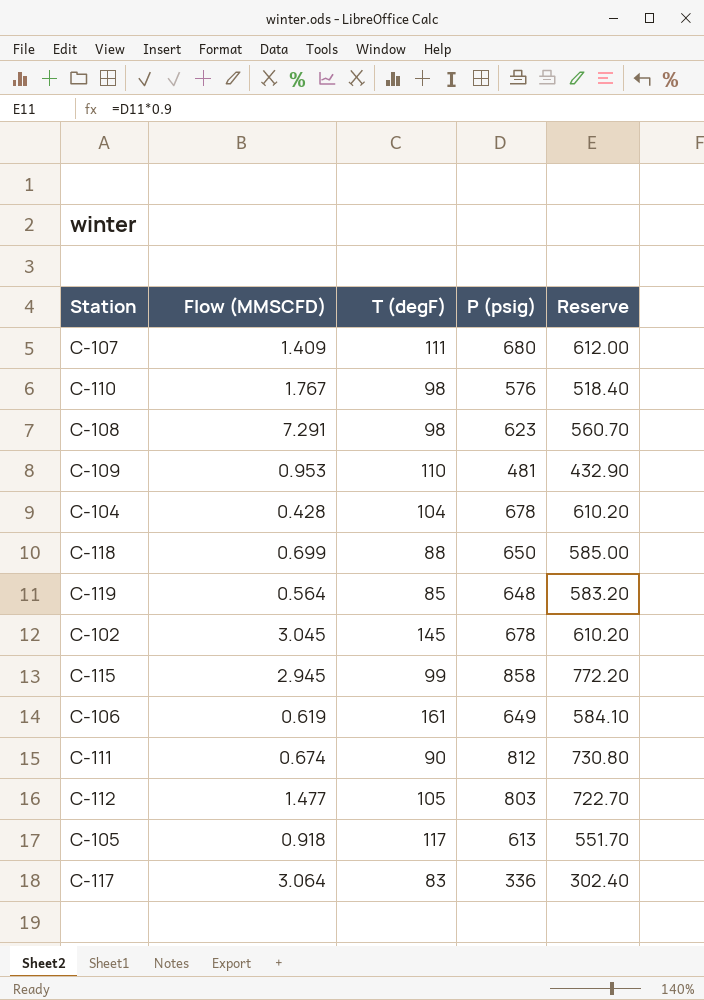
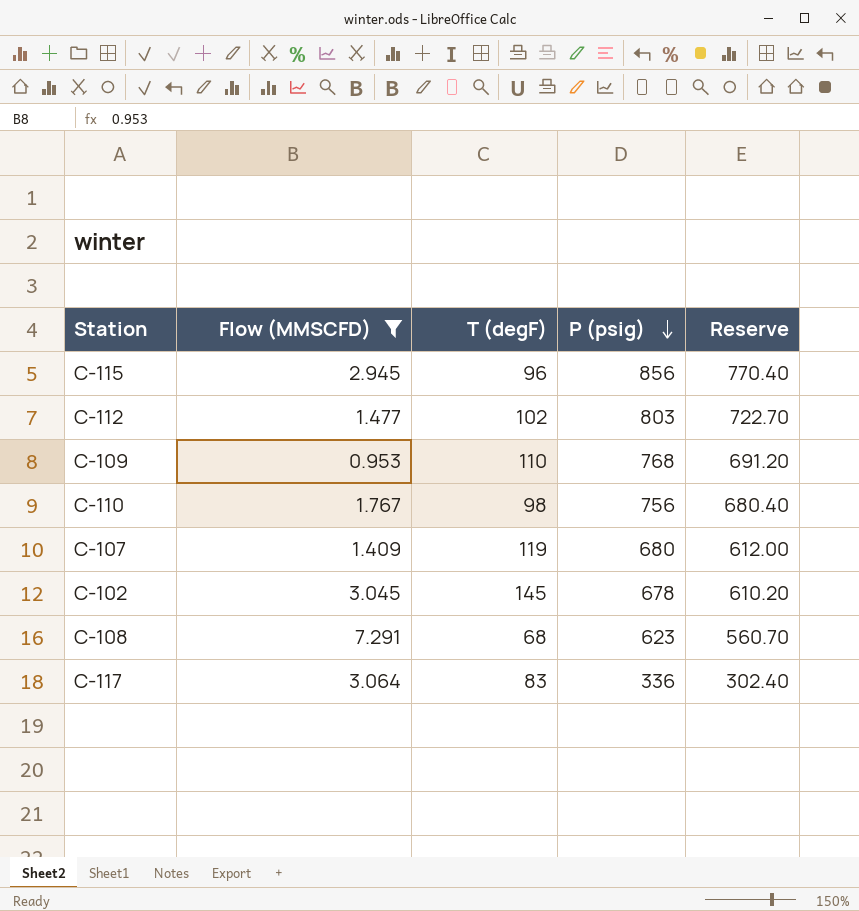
filter: none -> Flow (MMSCFD) >= 0.953
row order: none -> P (psig) descending
C-115 | T (degF): 99 -> 96
C-115 | P (psig): 858 -> 856
C-115 | Reserve: 772.20 -> 770.40
C-112 | T (degF): 105 -> 102
C-109 | P (psig): 481 -> 768
C-109 | Reserve: 432.90 -> 691.20
C-110 | P (psig): 576 -> 756
C-110 | Reserve: 518.40 -> 680.40
C-107 | T (degF): 111 -> 119
C-108 | T (degF): 98 -> 68

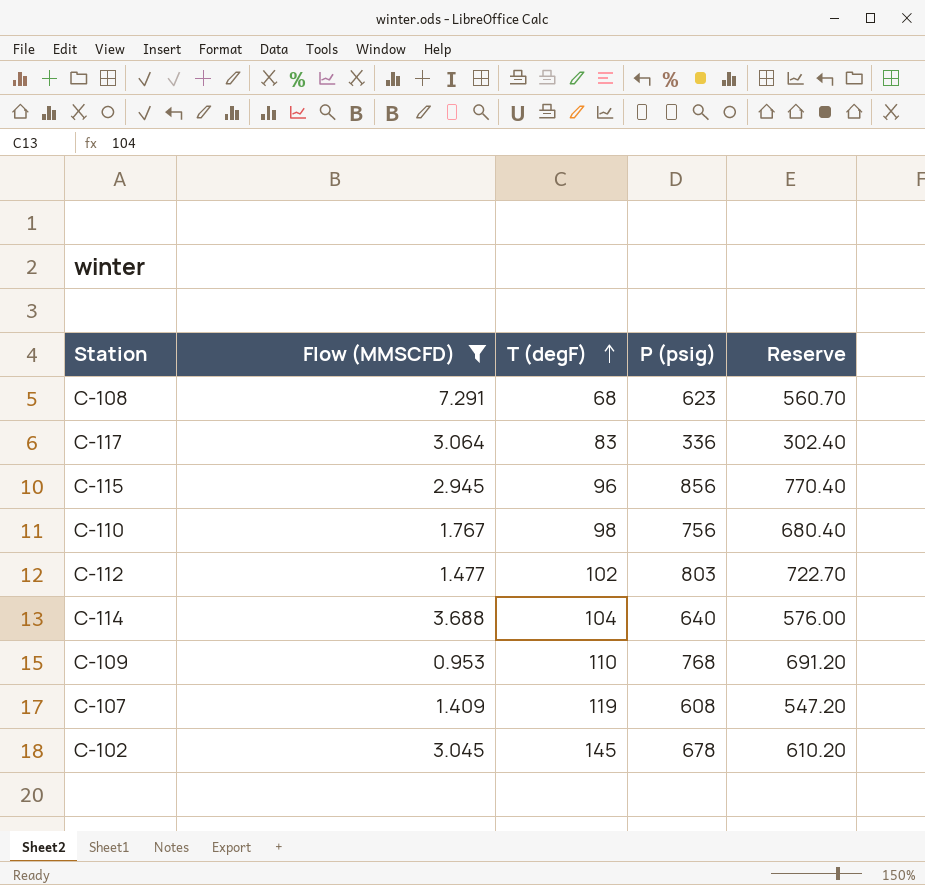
row order: P (psig) descending -> T (degF) ascending
row C-114: none -> 3.688 | 104 | 640 | 576.00
C-107 | P (psig): 680 -> 608
C-107 | Reserve: 612.00 -> 547.20

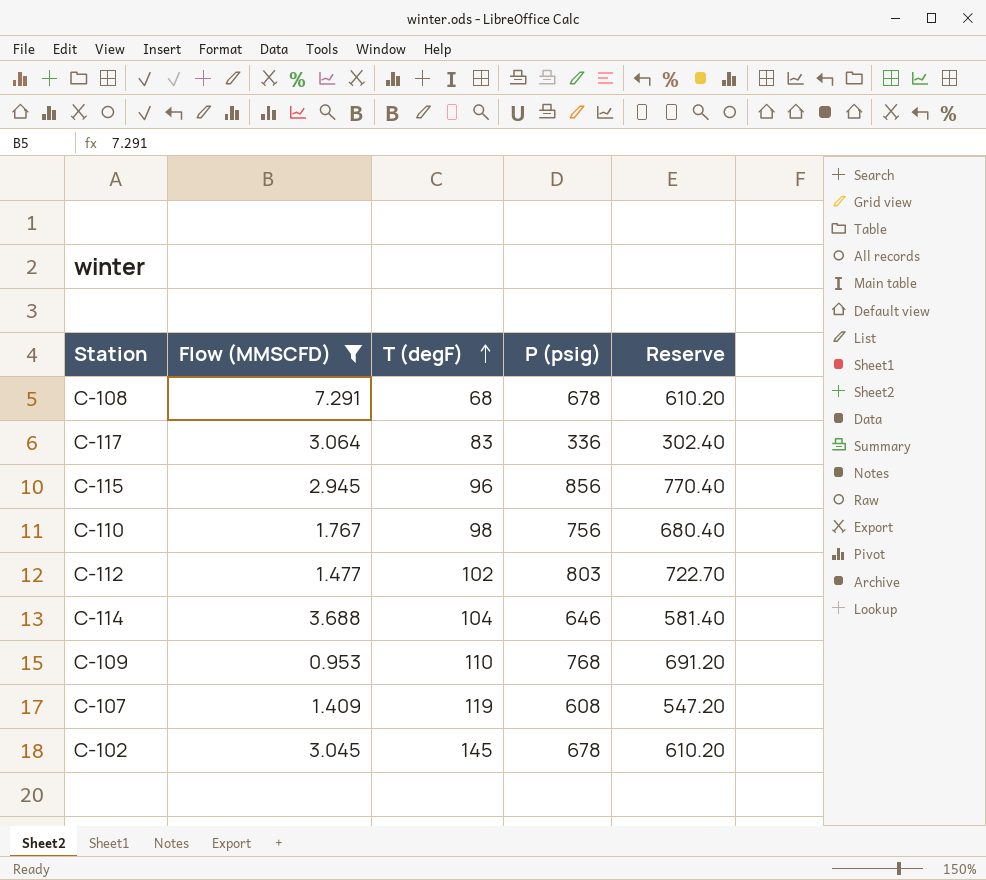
C-108 | P (psig): 623 -> 678
C-108 | Reserve: 560.70 -> 610.20
C-114 | P (psig): 640 -> 646
C-114 | Reserve: 576.00 -> 581.40

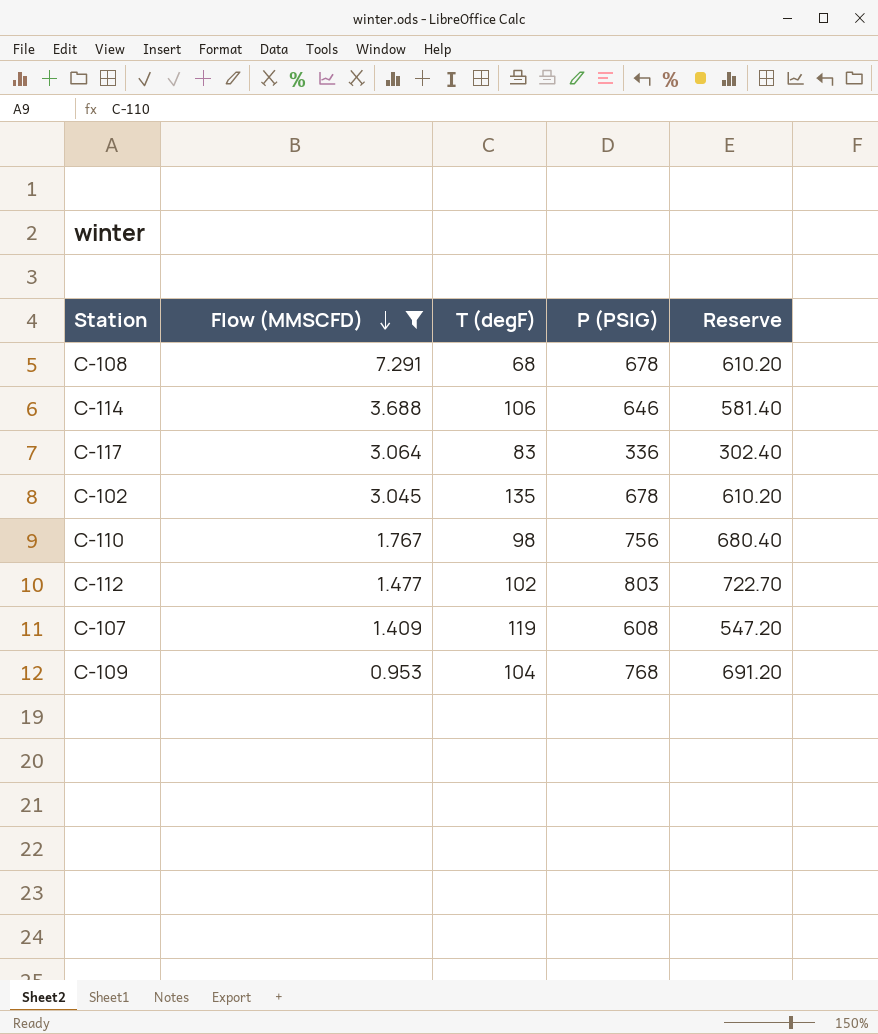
row order: T (degF) ascending -> Flow (MMSCFD) descending
column name: P (psig) -> P (PSIG)
row C-115: 2.945 | 96 | 856 | 770.40 -> none
C-114 | T (degF): 104 -> 106
C-102 | T (degF): 145 -> 135
C-109 | T (degF): 110 -> 104

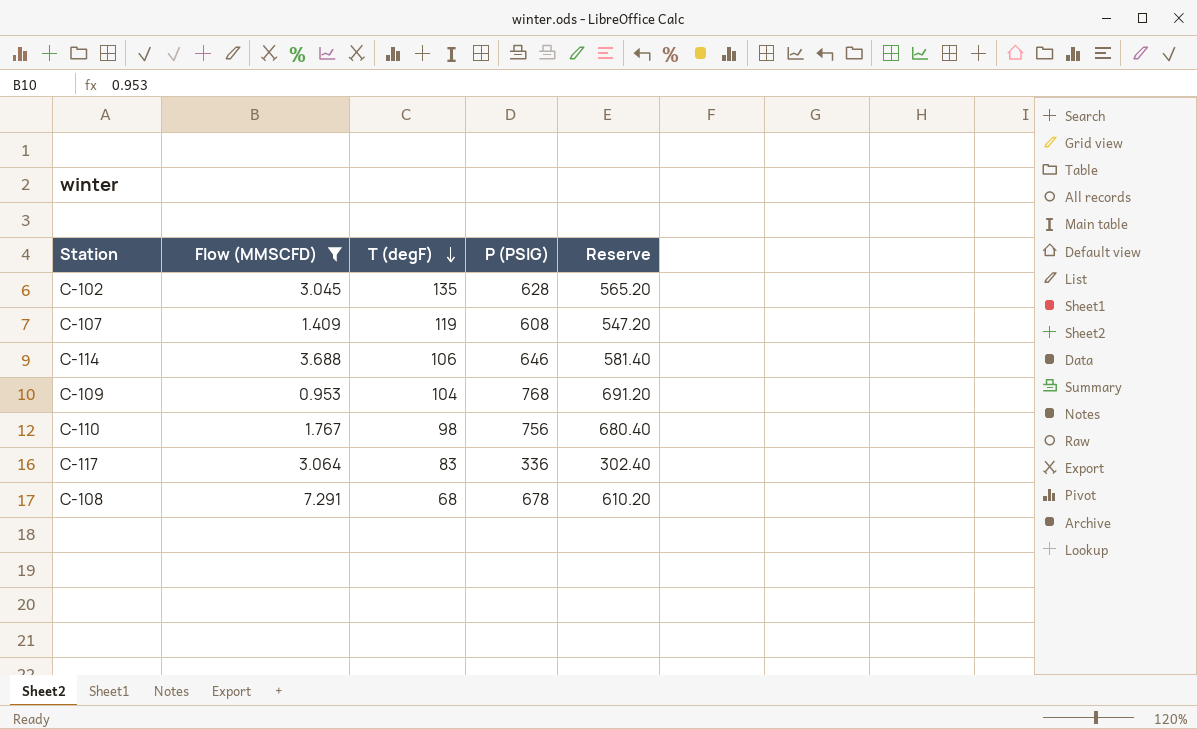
row order: Flow (MMSCFD) descending -> T (degF) descending
row C-112: 1.477 | 102 | 803 | 722.70 -> none
C-102 | P (PSIG): 678 -> 628
C-102 | Reserve: 610.20 -> 565.20

